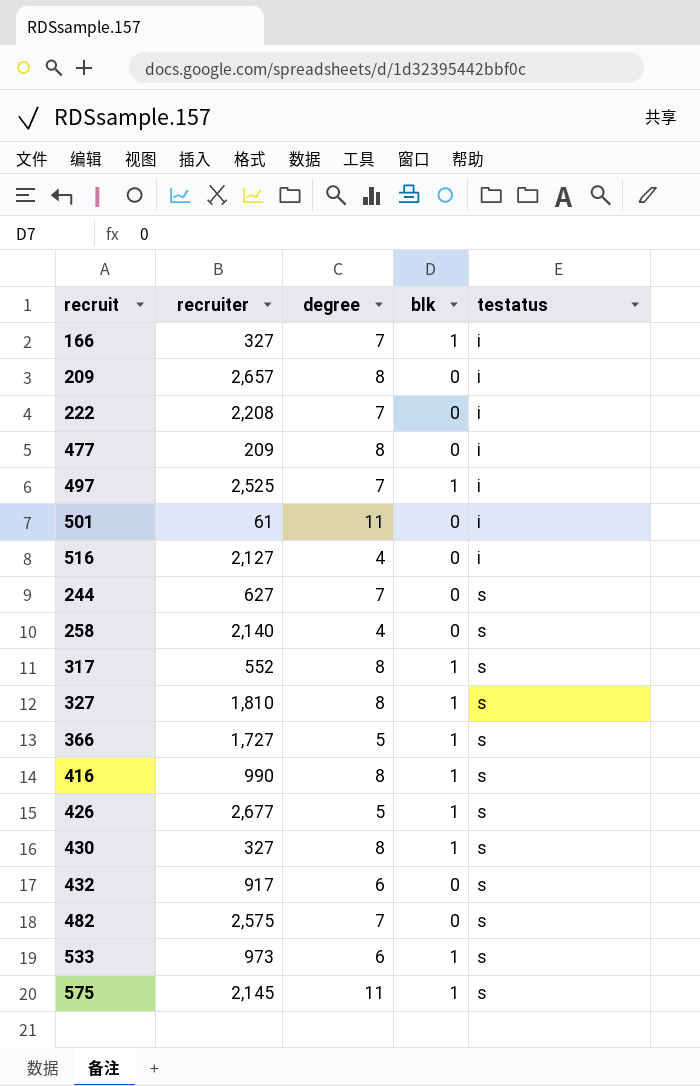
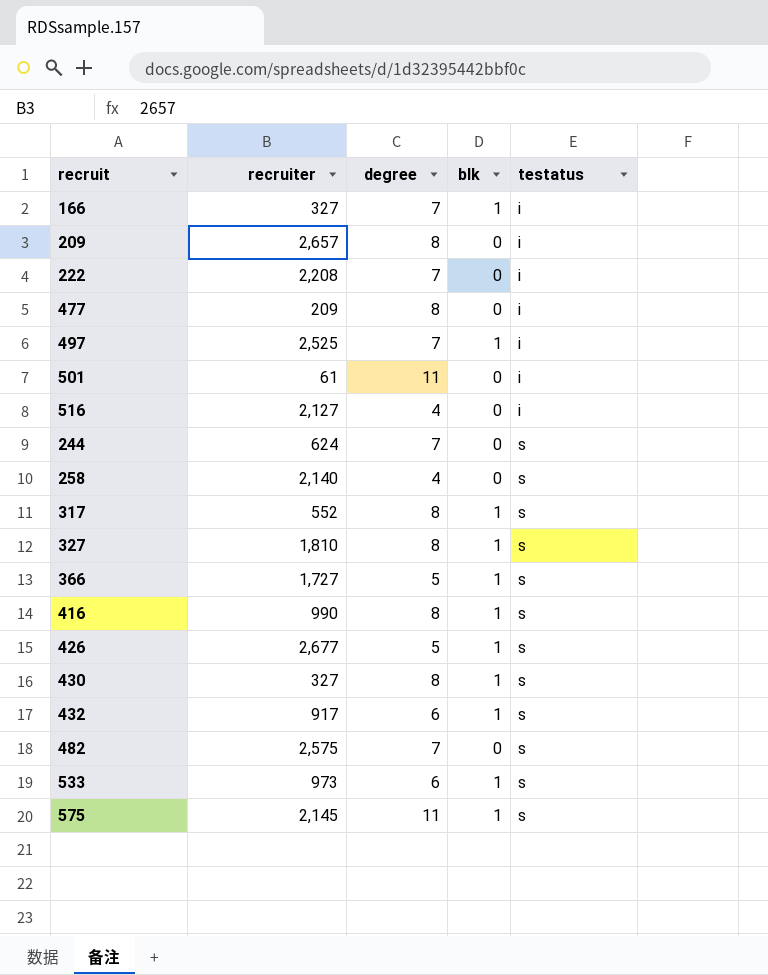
244 | recruiter: 627 -> 624
432 | blk: 0 -> 1

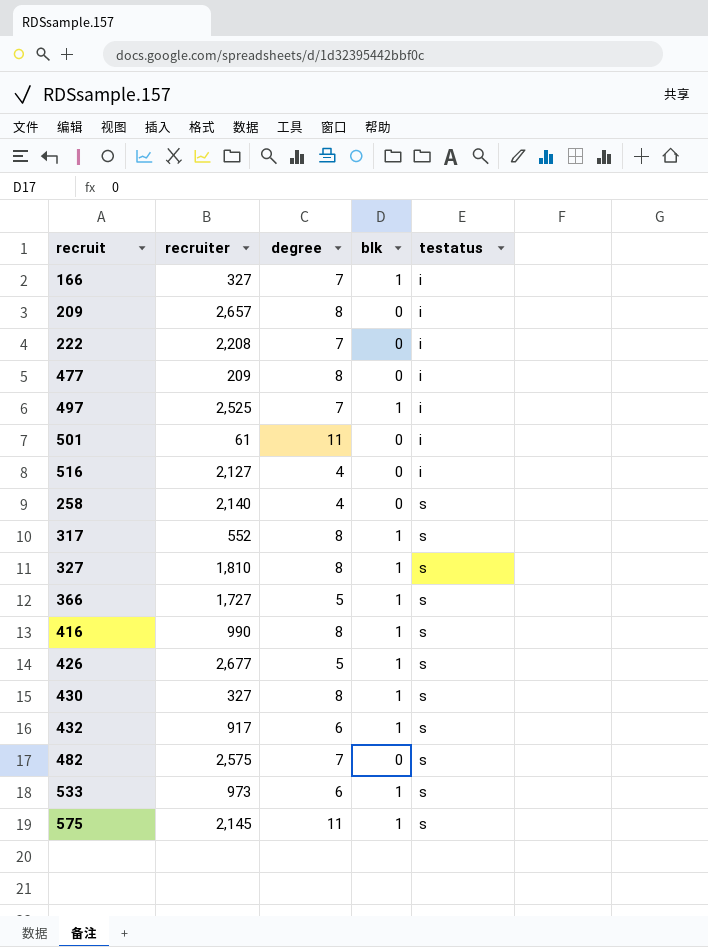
row 244: 624 | 7 | 0 | s -> none

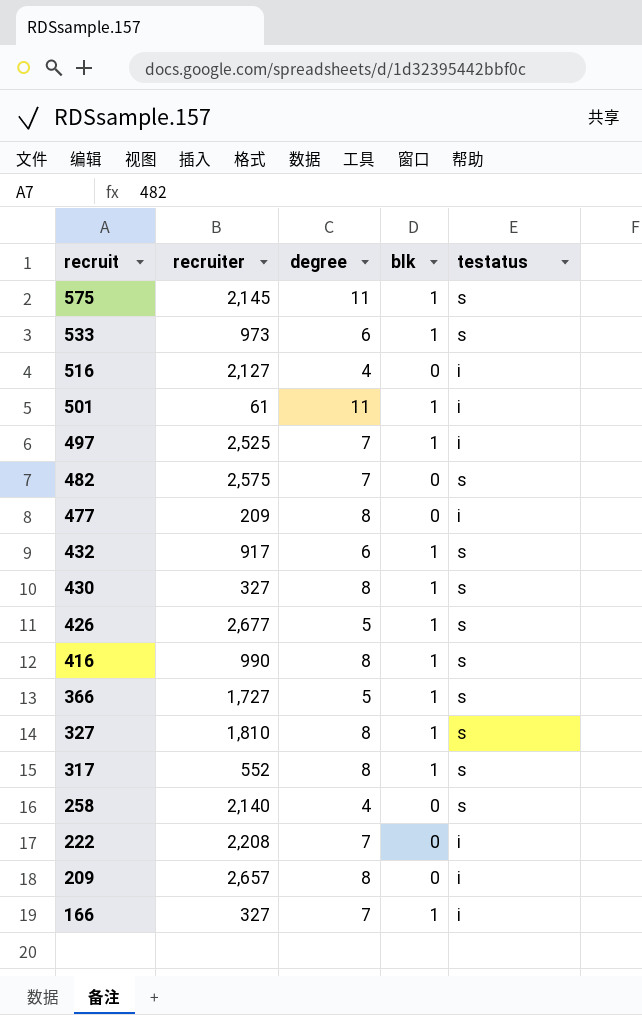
row order: testatus ascending -> recruit descending
501 | blk: 0 -> 1

